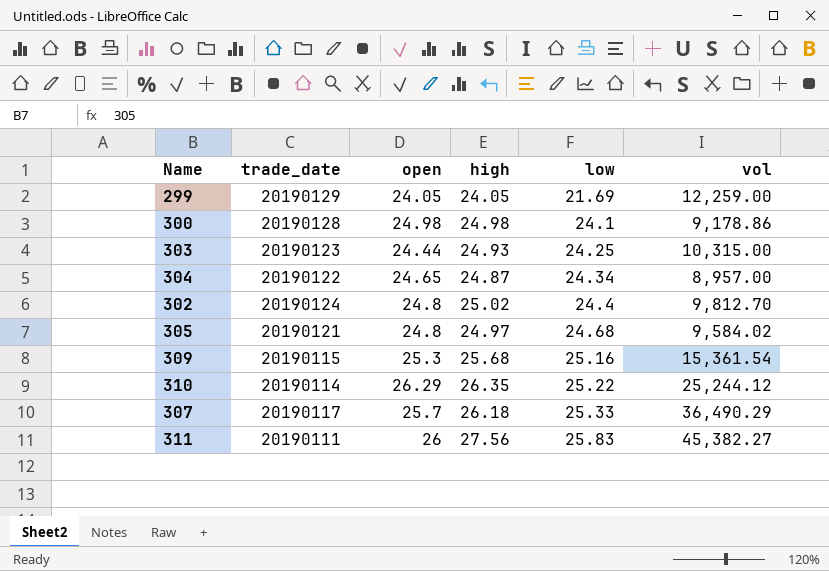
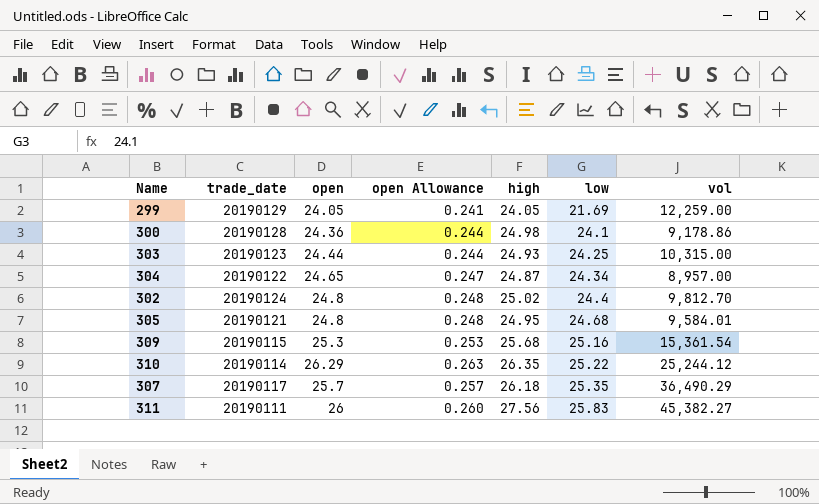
column open Allowance | formula: none -> [open] * 0.01
300 | open: 24.98 -> 24.36
305 | high: 24.97 -> 24.95
305 | vol: 9,584.02 -> 9,584.01
307 | low: 25.33 -> 25.35

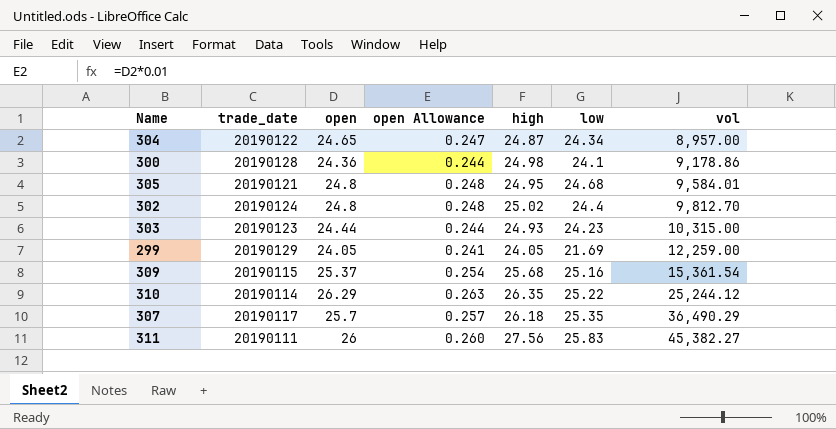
row order: low ascending -> vol ascending
303 | low: 24.25 -> 24.23
309 | open: 25.3 -> 25.37
309 | open Allowance: 0.253 -> 0.254

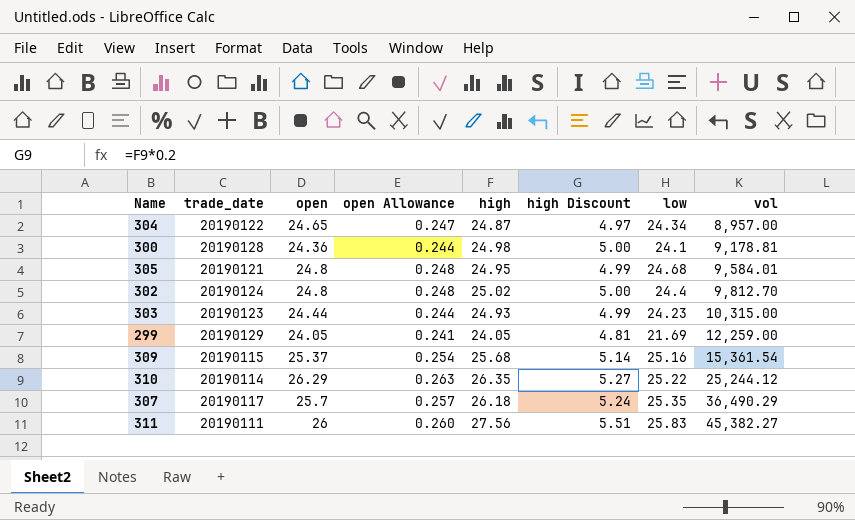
column high Discount | formula: none -> [high] * 0.2
300 | vol: 9,178.86 -> 9,178.81

